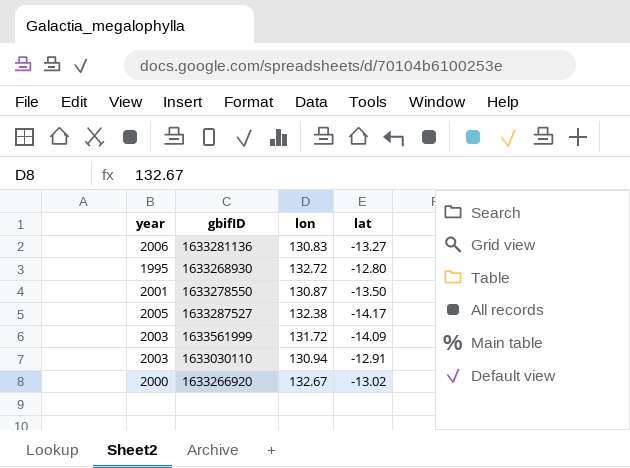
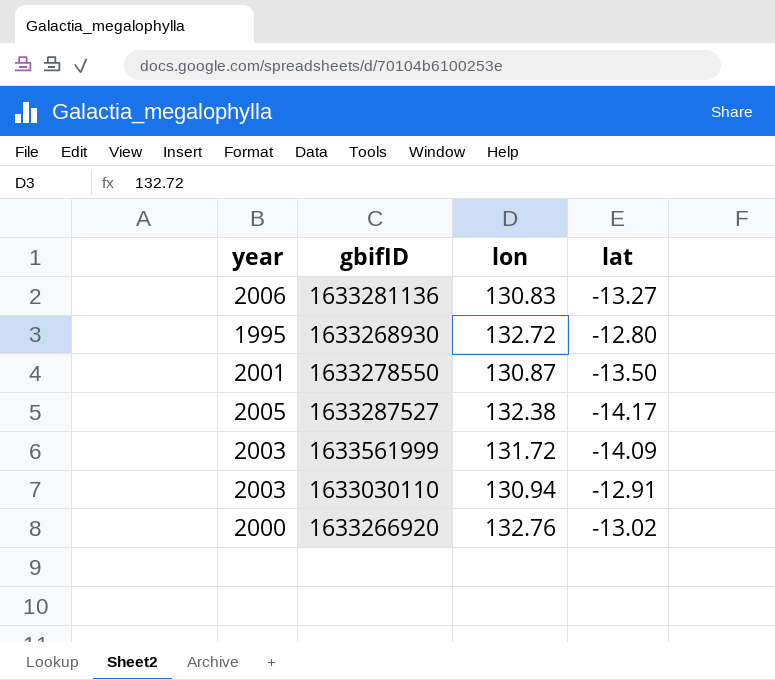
1633266920 | lon: 132.67 -> 132.76

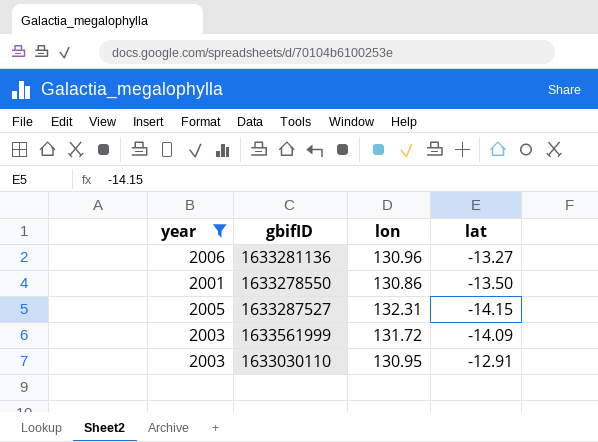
filter: none -> year >= 2001
1633281136 | lon: 130.83 -> 130.96
1633278550 | lon: 130.87 -> 130.86
1633287527 | lon: 132.38 -> 132.31
1633287527 | lat: -14.17 -> -14.15
1633030110 | lon: 130.94 -> 130.95

